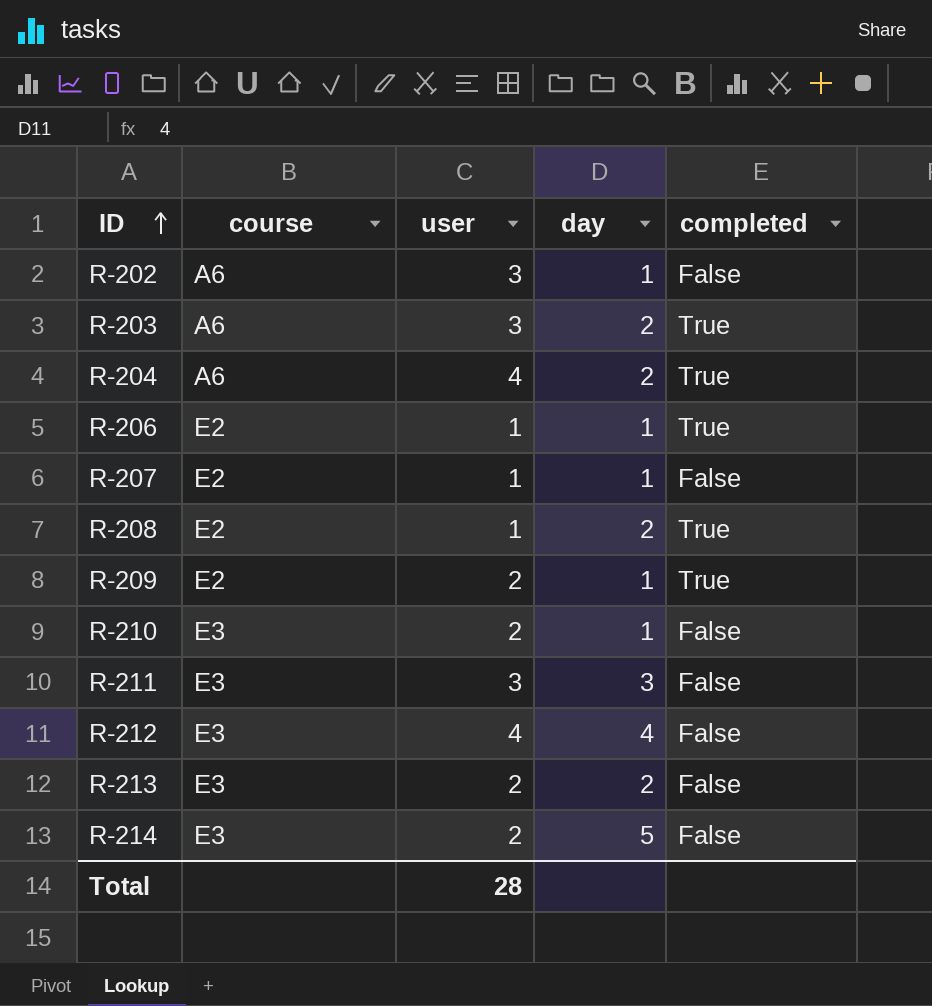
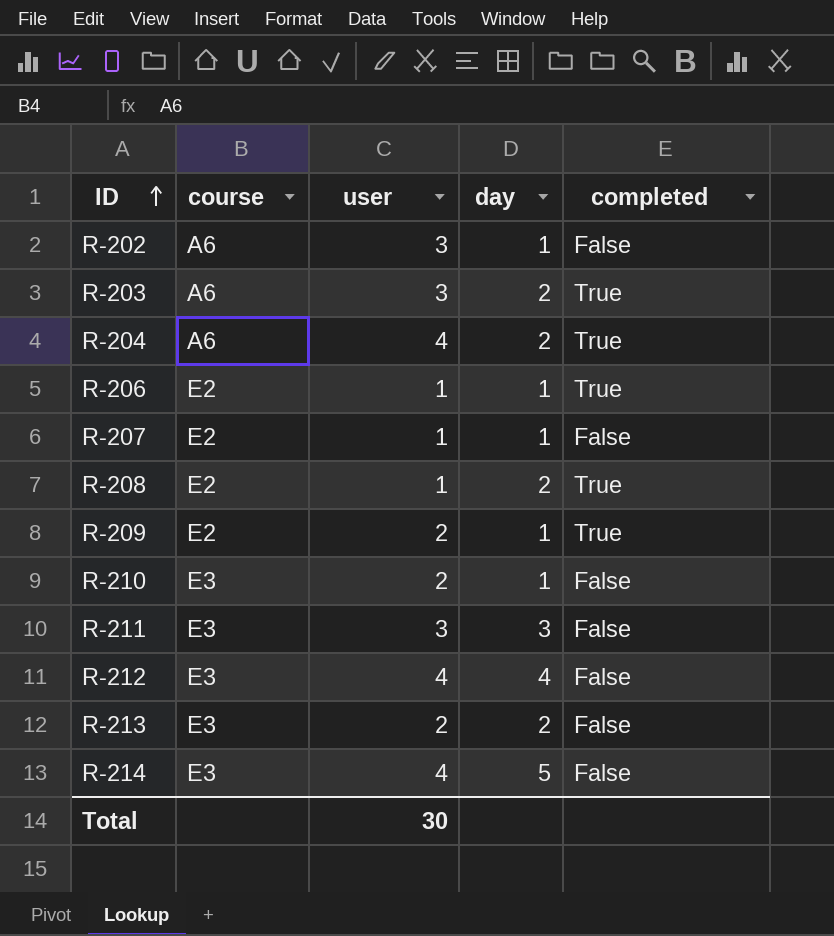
R-214 | user: 2 -> 4
Total | user: 28 -> 30

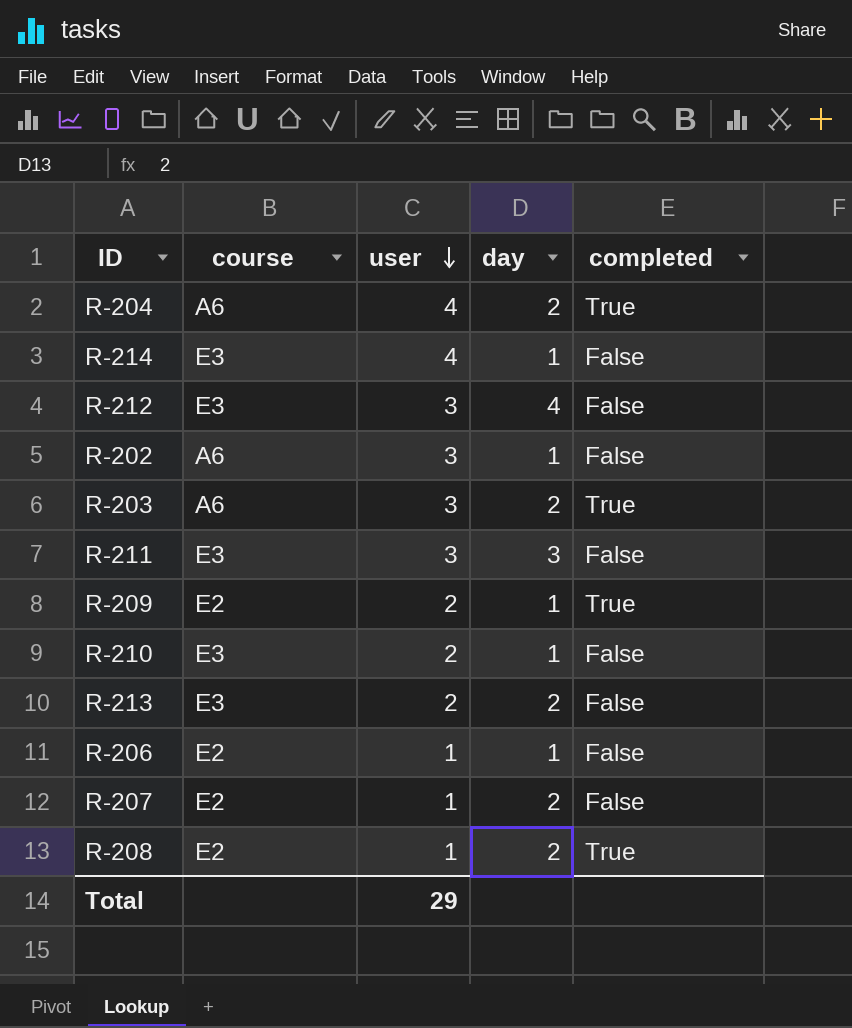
row order: ID ascending -> user descending
R-214 | day: 5 -> 1
R-212 | user: 4 -> 3
R-206 | completed: True -> False
R-207 | day: 1 -> 2
Total | user: 30 -> 29

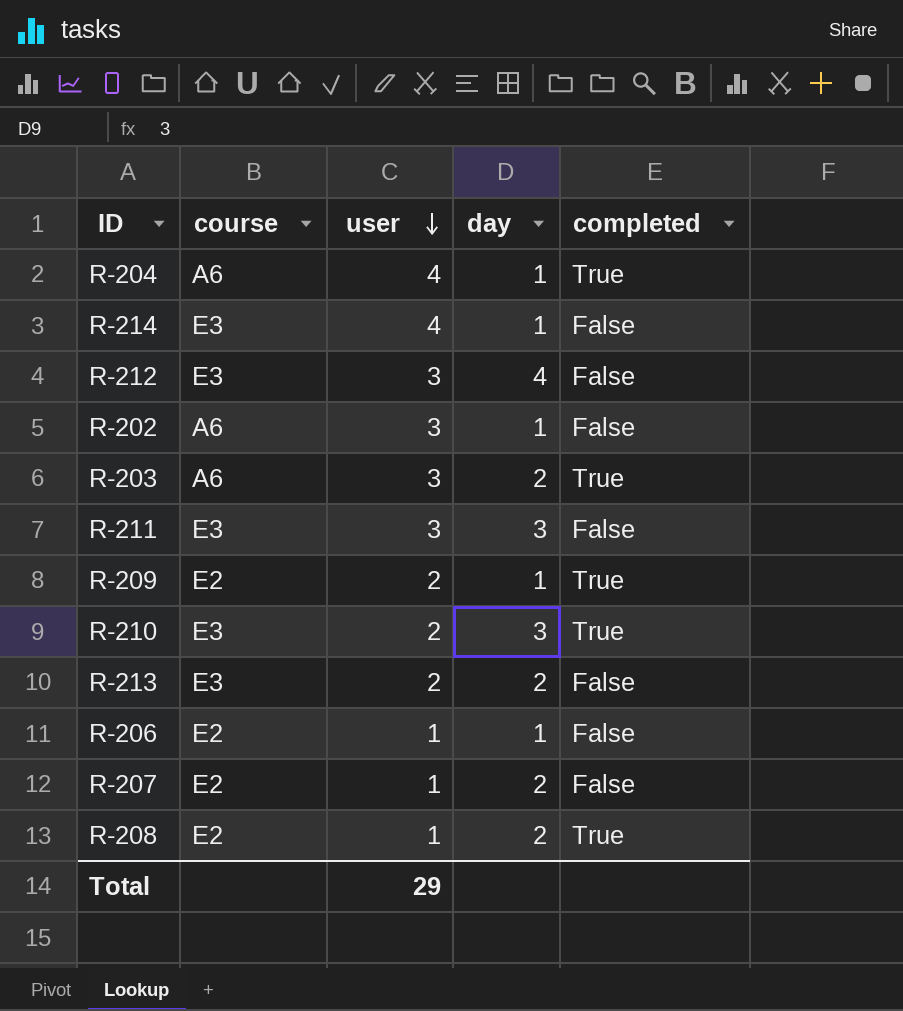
R-204 | day: 2 -> 1
R-210 | day: 1 -> 3
R-210 | completed: False -> True

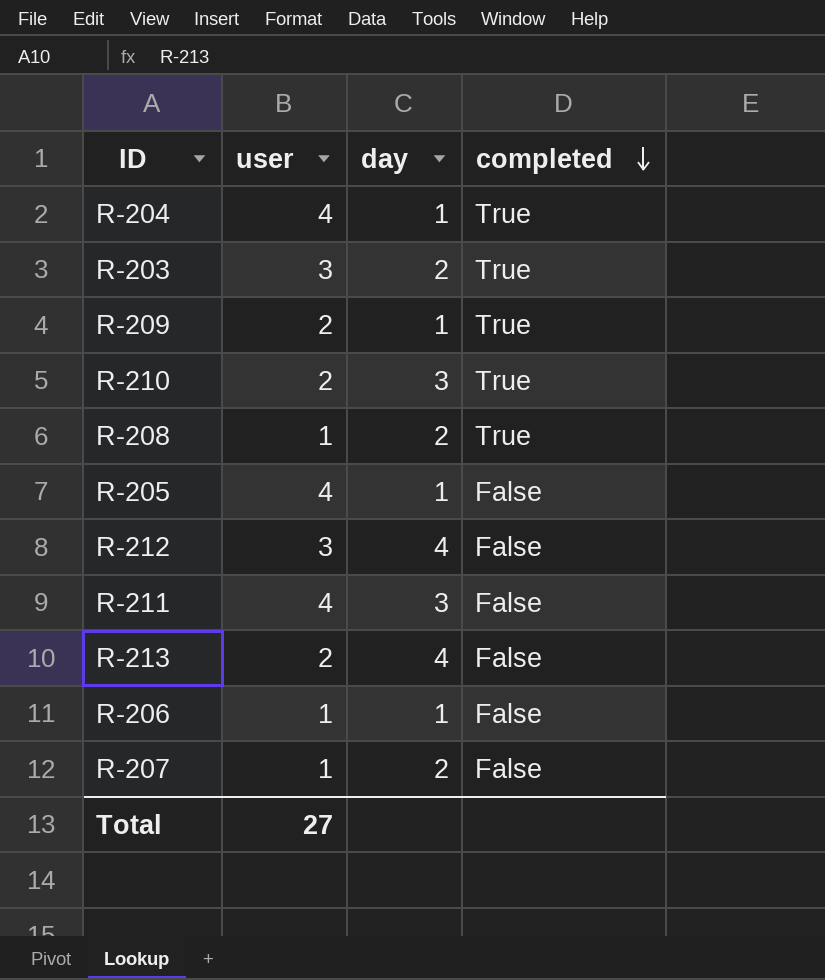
row order: user descending -> completed descending
column course | position: 2 -> none
row R-214: E3 | 4 | 1 | False -> none
row R-202: A6 | 3 | 1 | False -> none
row R-205: none -> 4 | 1 | False
R-211 | user: 3 -> 4
R-213 | day: 2 -> 4
Total | user: 29 -> 27

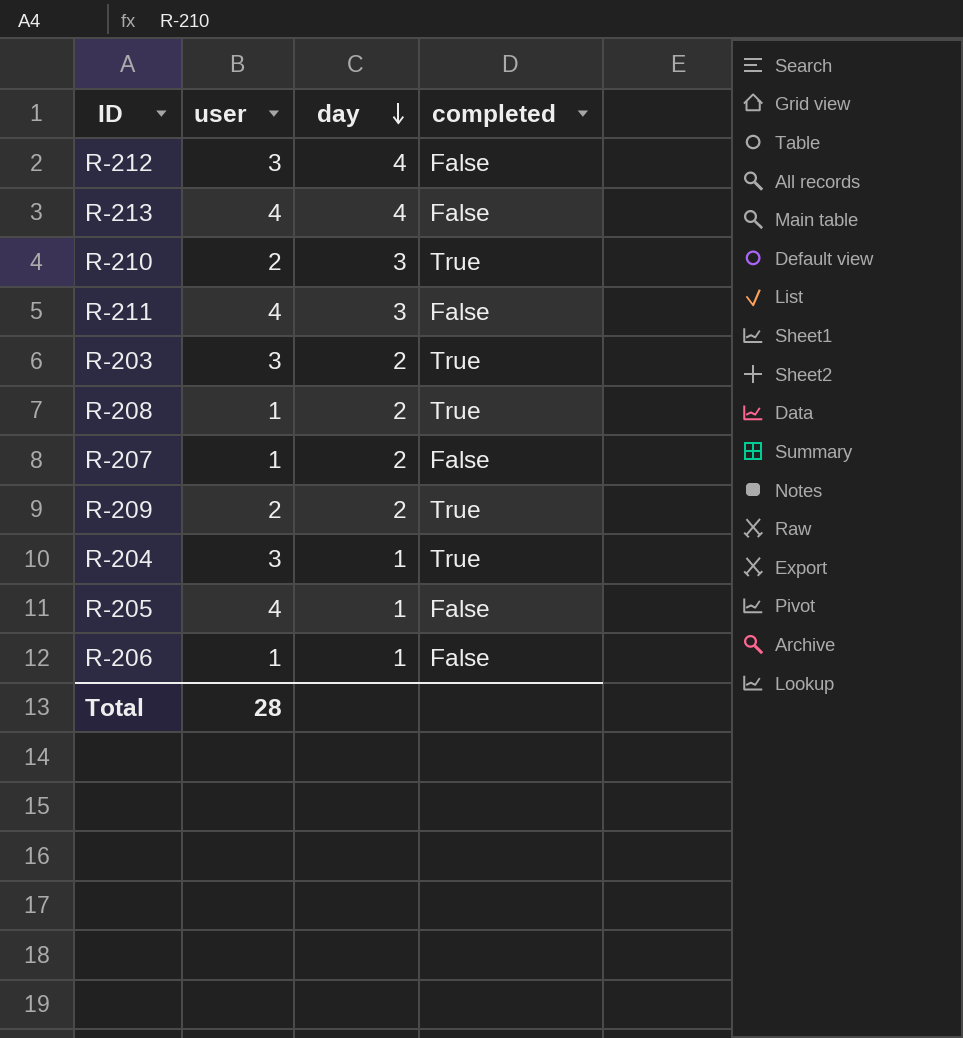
row order: completed descending -> day descending
R-213 | user: 2 -> 4
R-209 | day: 1 -> 2
R-204 | user: 4 -> 3
Total | user: 27 -> 28

